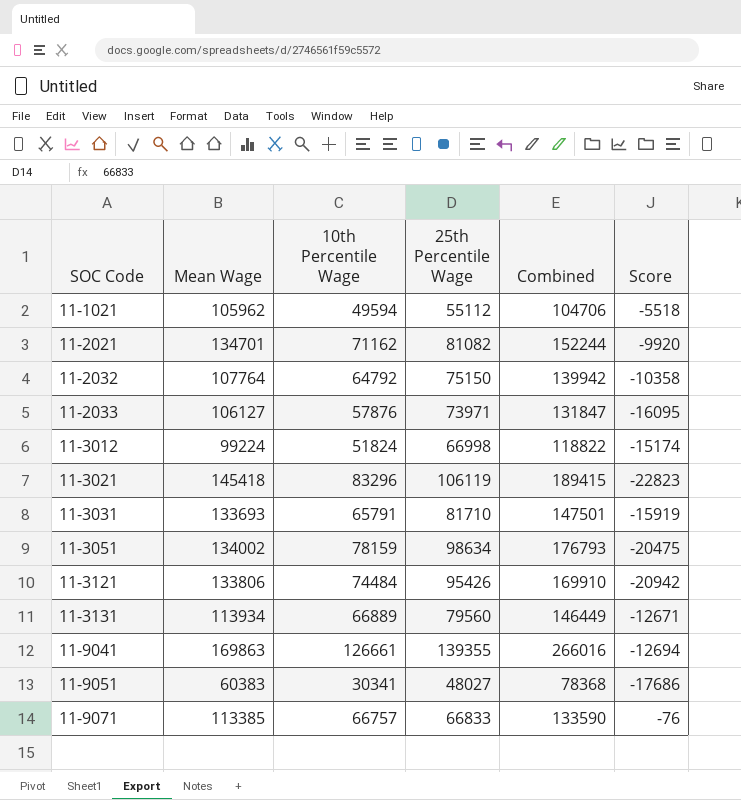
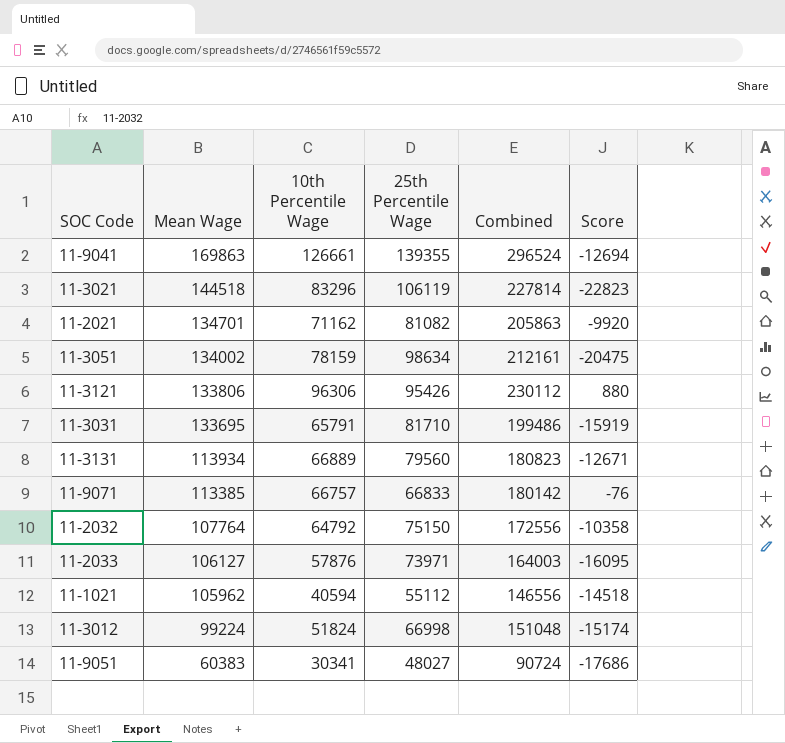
row order: SOC Code ascending -> Mean Wage descending
column Combined | formula: [10th Percentile Wage] + [25th Percentile Wage] -> [Mean Wage] + [10th Percentile Wage]
11-3021 | Mean Wage: 145418 -> 144518
11-3121 | 10th Percentile Wage: 74484 -> 96306
11-3121 | Score: -20942 -> 880
11-3031 | Mean Wage: 133693 -> 133695
11-1021 | 10th Percentile Wage: 49594 -> 40594
11-1021 | Score: -5518 -> -14518

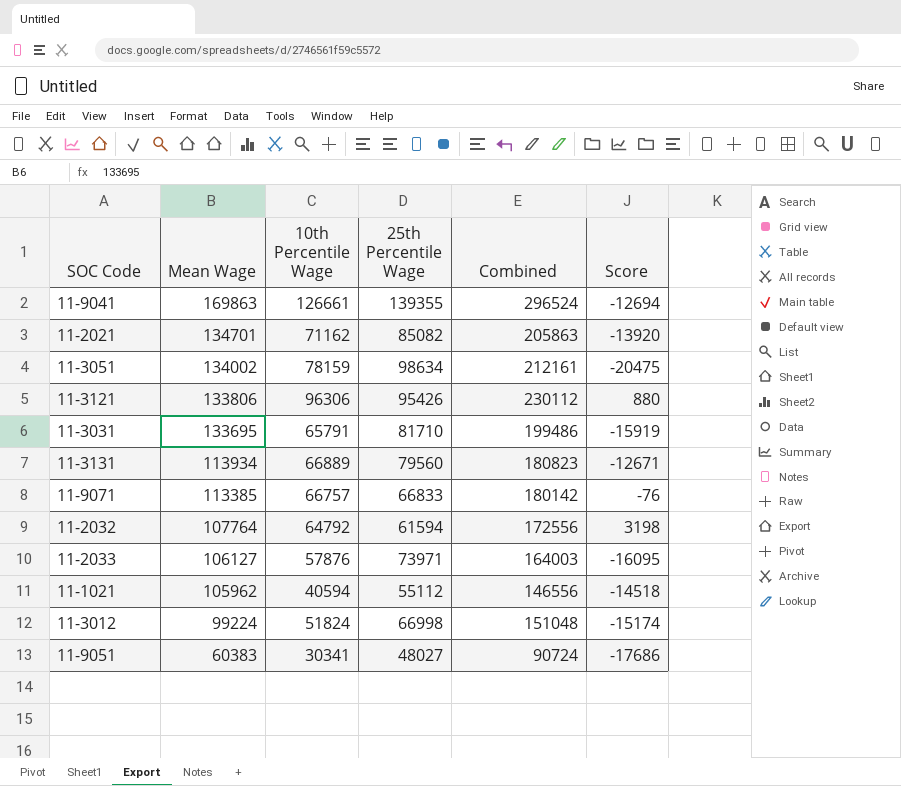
row 11-3021: 144518 | 83296 | 106119 | 227814 | -22823 -> none
11-2021 | 25th Percentile Wage: 81082 -> 85082
11-2021 | Score: -9920 -> -13920
11-2032 | 25th Percentile Wage: 75150 -> 61594
11-2032 | Score: -10358 -> 3198

